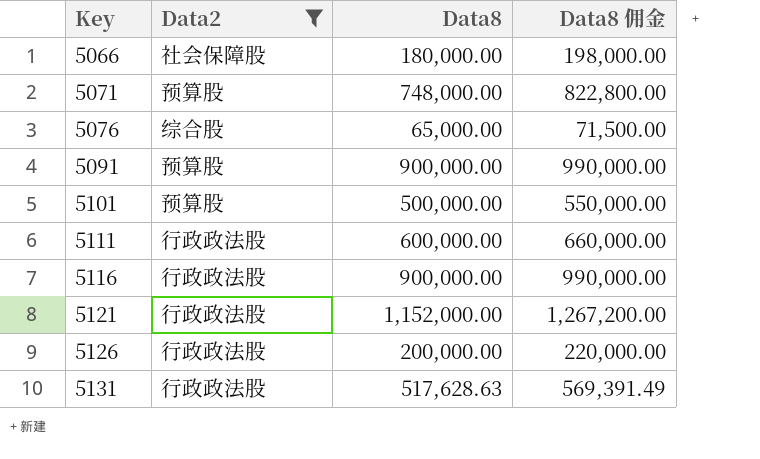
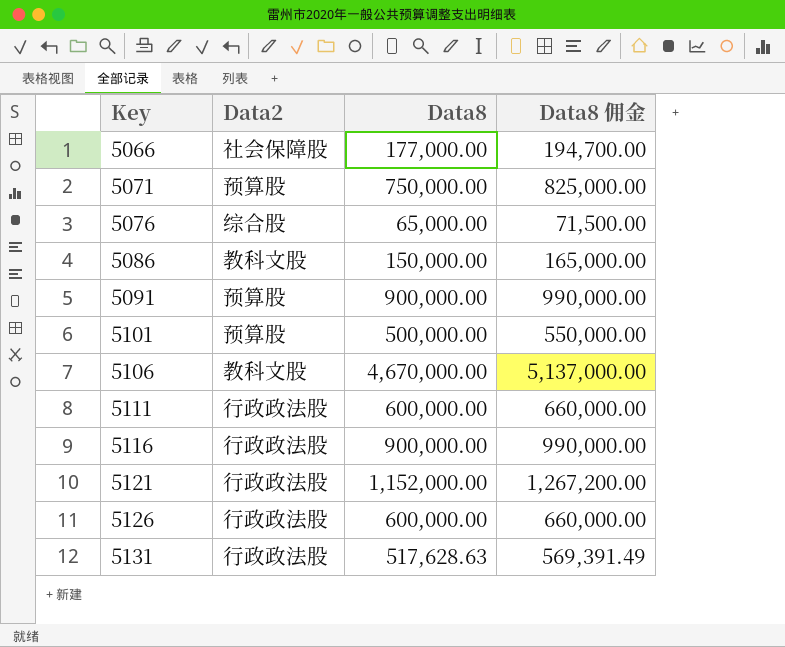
filter: Data2 != 教科文股 -> none
5066 | Data8: 180,000.00 -> 177,000.00
5066 | Data8 佣金: 198,000.00 -> 194,700.00
5071 | Data8: 748,000.00 -> 750,000.00
5071 | Data8 佣金: 822,800.00 -> 825,000.00
5126 | Data8: 200,000.00 -> 600,000.00
5126 | Data8 佣金: 220,000.00 -> 660,000.00

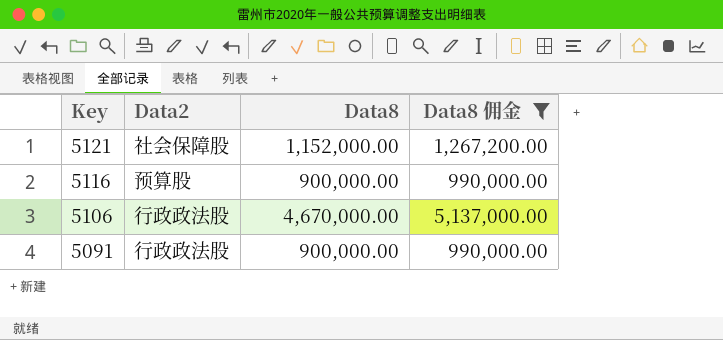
filter: none -> Data8 佣金 >= 990,000.00
row order: Key ascending -> Key descending
5121 | Data2: 行政政法股 -> 社会保障股
5116 | Data2: 行政政法股 -> 预算股
5106 | Data2: 教科文股 -> 行政政法股
5091 | Data2: 预算股 -> 行政政法股

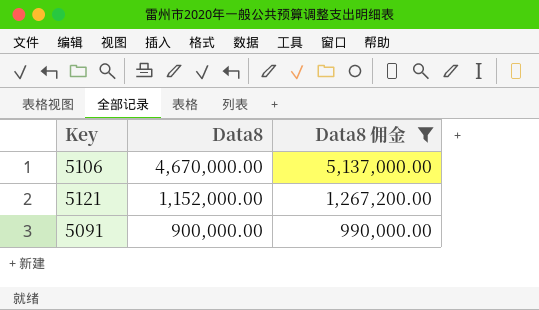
row order: Key descending -> Data8 descending
column Data2 | position: 2 -> none
row 5116: 预算股 | 900,000.00 | 990,000.00 -> none

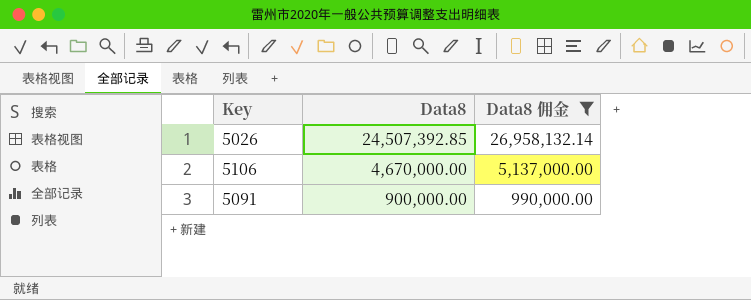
row 5121: 1,152,000.00 | 1,267,200.00 -> none
row 5026: none -> 24,507,392.85 | 26,958,132.14

